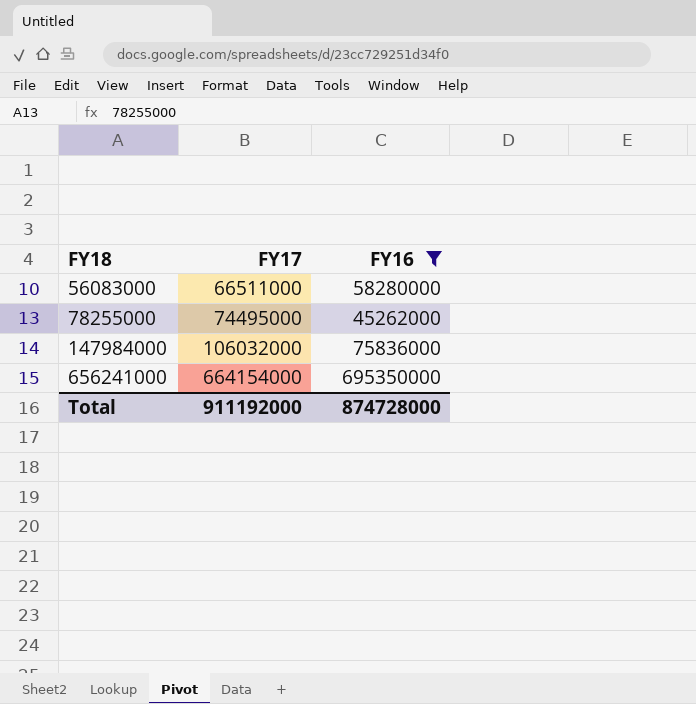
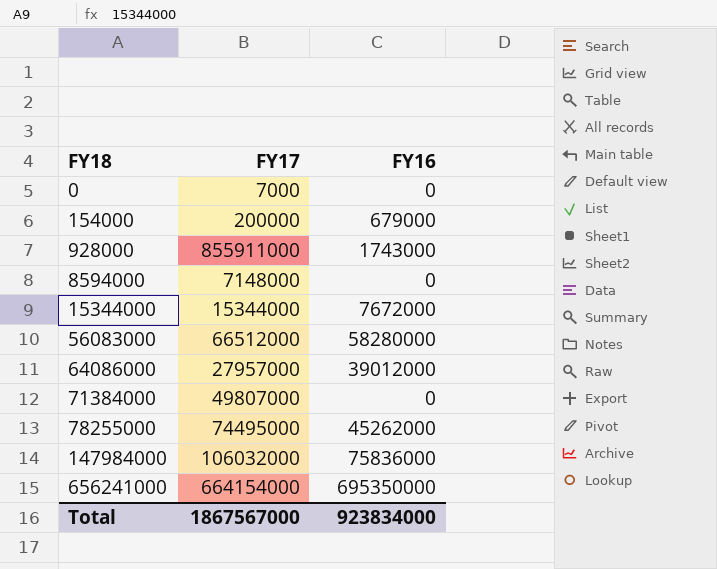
filter: FY16 >= 45262000 -> none
56083000 | FY17: 66511000 -> 66512000
Total | FY17: 911192000 -> 1867567000
Total | FY16: 874728000 -> 923834000

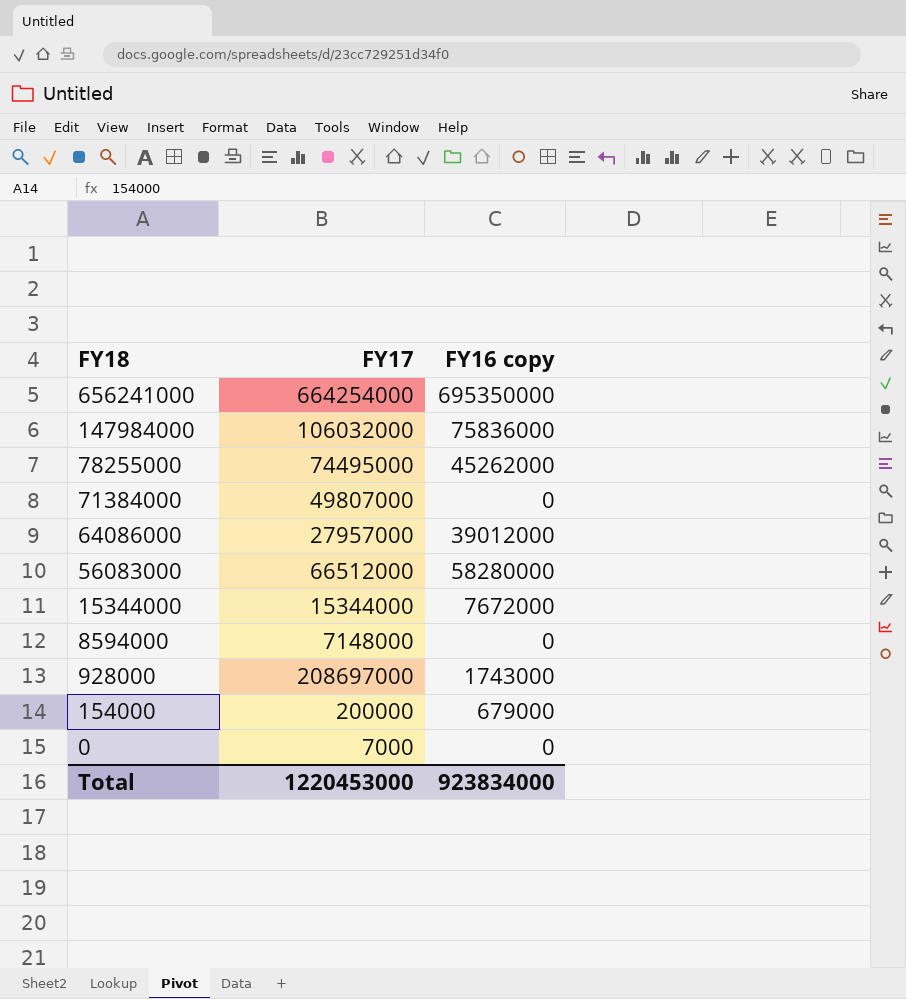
row order: FY18 ascending -> FY18 descending
column name: FY16 -> FY16 copy
656241000 | FY17: 664154000 -> 664254000
928000 | FY17: 855911000 -> 208697000
Total | FY17: 1867567000 -> 1220453000

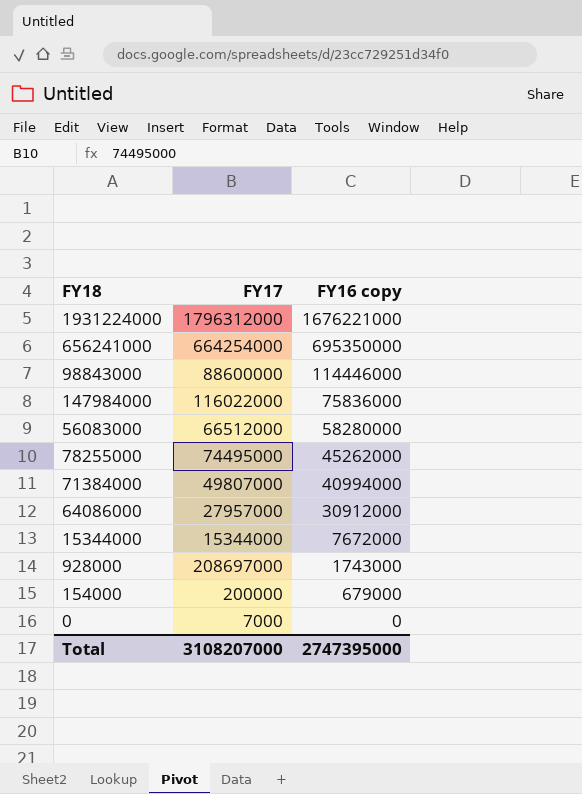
row order: FY18 descending -> FY16 copy descending
row 8594000: 7148000 | 0 -> none
row 1931224000: none -> 1796312000 | 1676221000
row 98843000: none -> 88600000 | 114446000
147984000 | FY17: 106032000 -> 116022000
71384000 | FY16 copy: 0 -> 40994000
64086000 | FY16 copy: 39012000 -> 30912000
Total | FY17: 1220453000 -> 3108207000
Total | FY16 copy: 923834000 -> 2747395000

